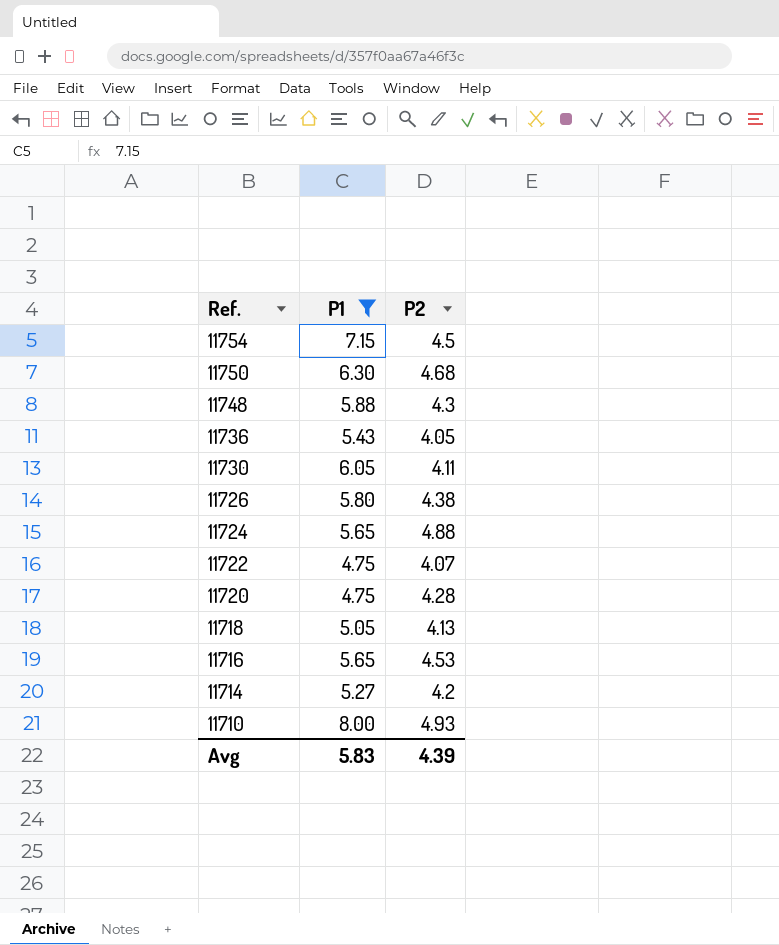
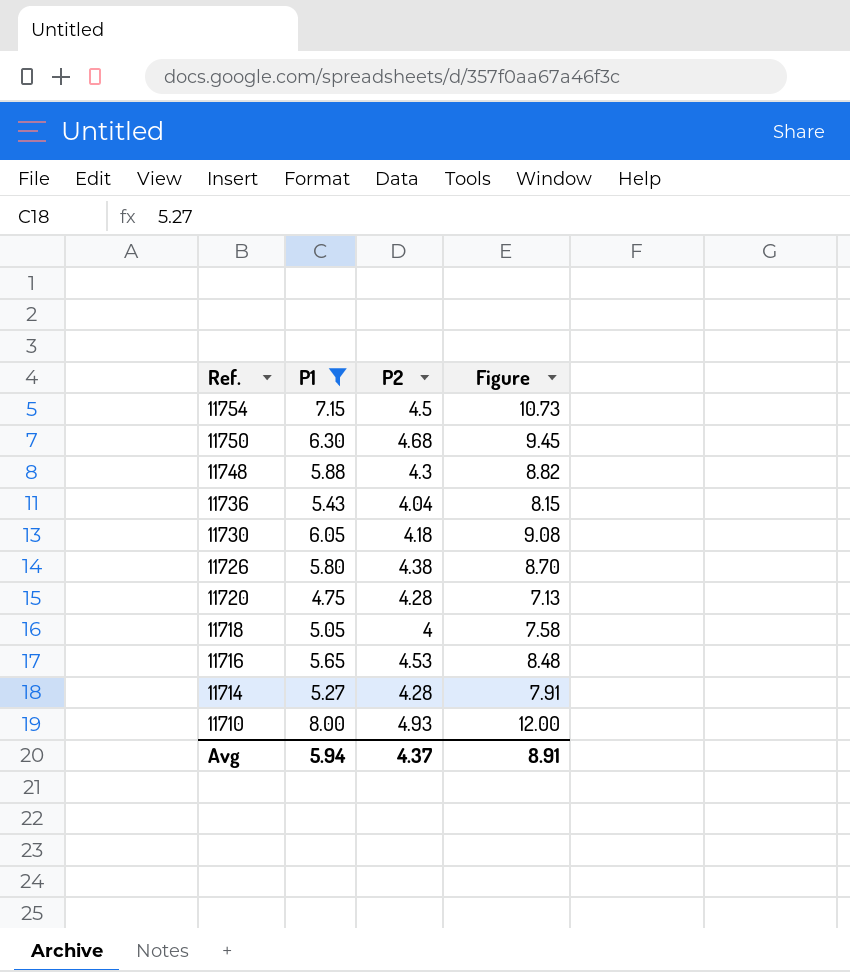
column Figure | formula: none -> [P1] * 1.5
row 11724: 5.65 | 4.88 -> none
row 11722: 4.75 | 4.07 -> none
11736 | P2: 4.05 -> 4.04
11730 | P2: 4.11 -> 4.18
11718 | P2: 4.13 -> 4
11714 | P2: 4.2 -> 4.28
Avg | P1: 5.83 -> 5.94
Avg | P2: 4.39 -> 4.37

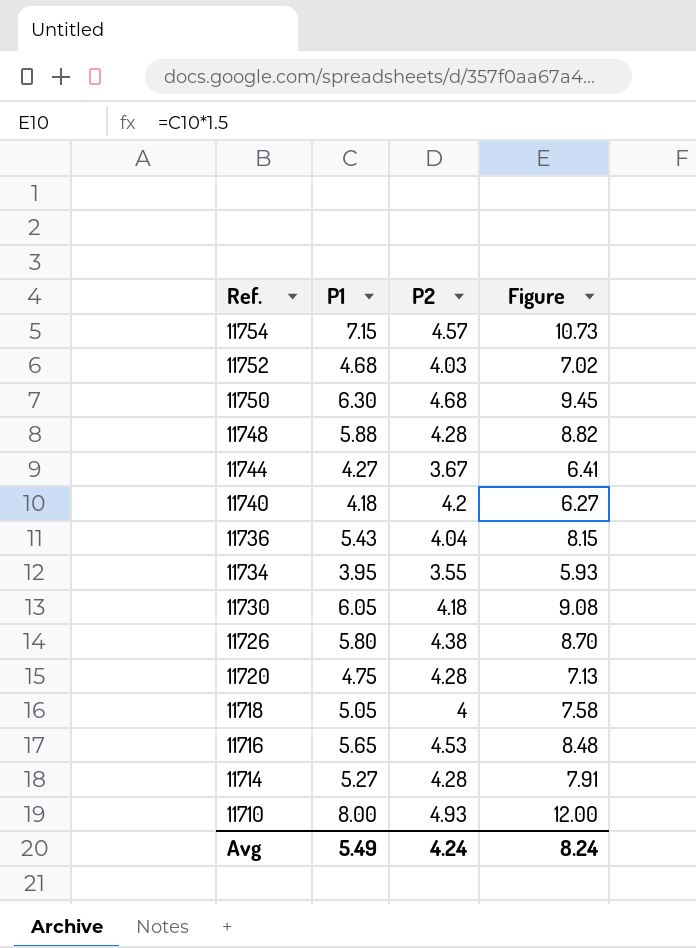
filter: P1 >= 4.75 -> none
11754 | P2: 4.5 -> 4.57
11748 | P2: 4.3 -> 4.28
Avg | P1: 5.94 -> 5.49
Avg | P2: 4.37 -> 4.24
Avg | Figure: 8.91 -> 8.24

